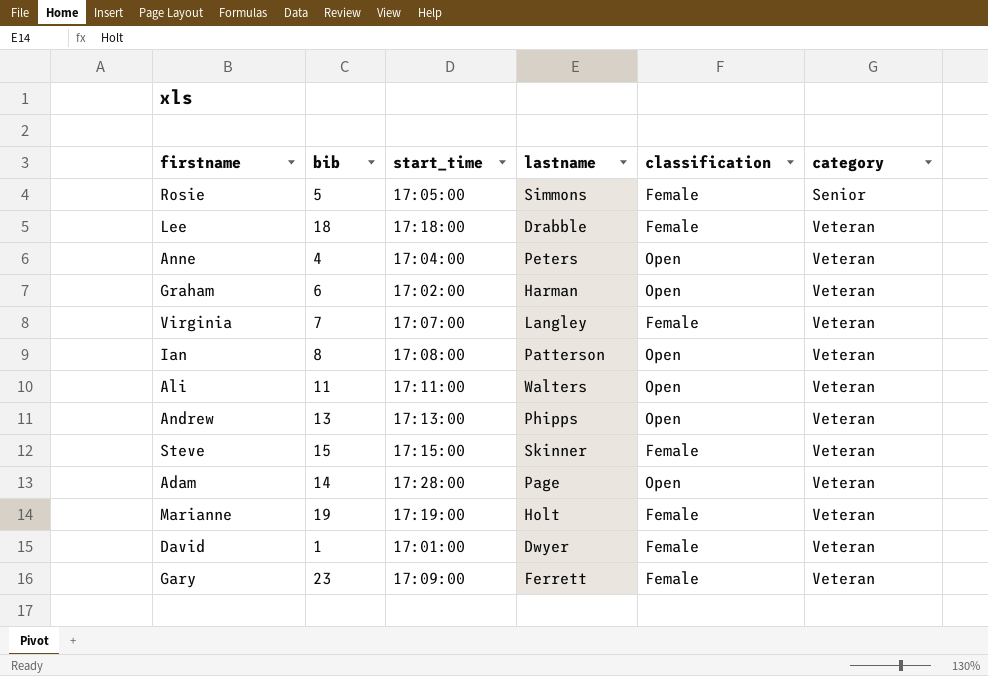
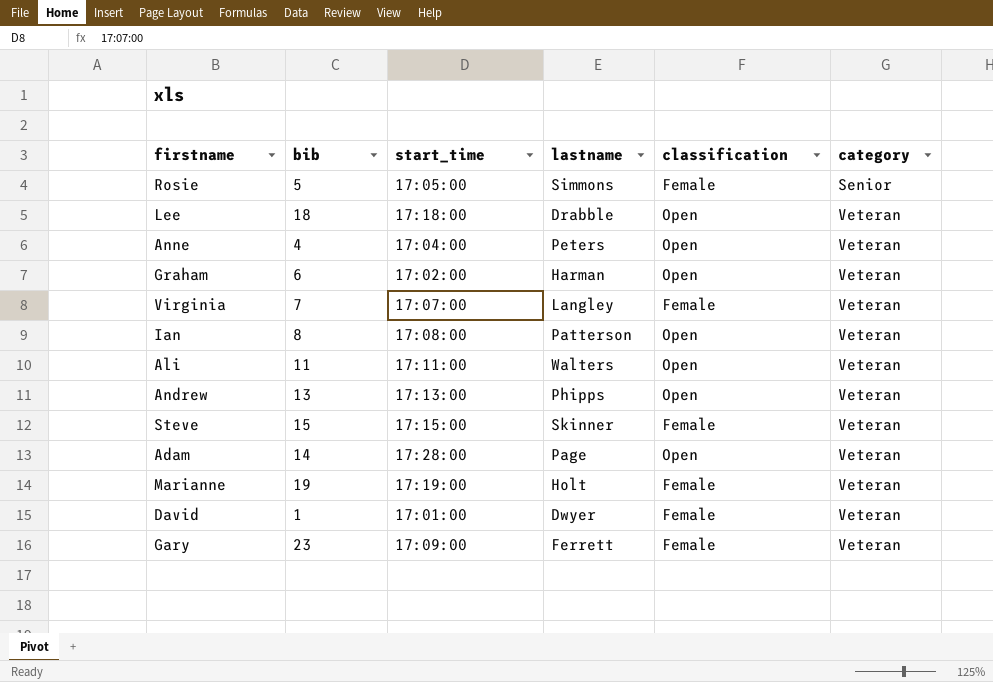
Lee | classification: Female -> Open

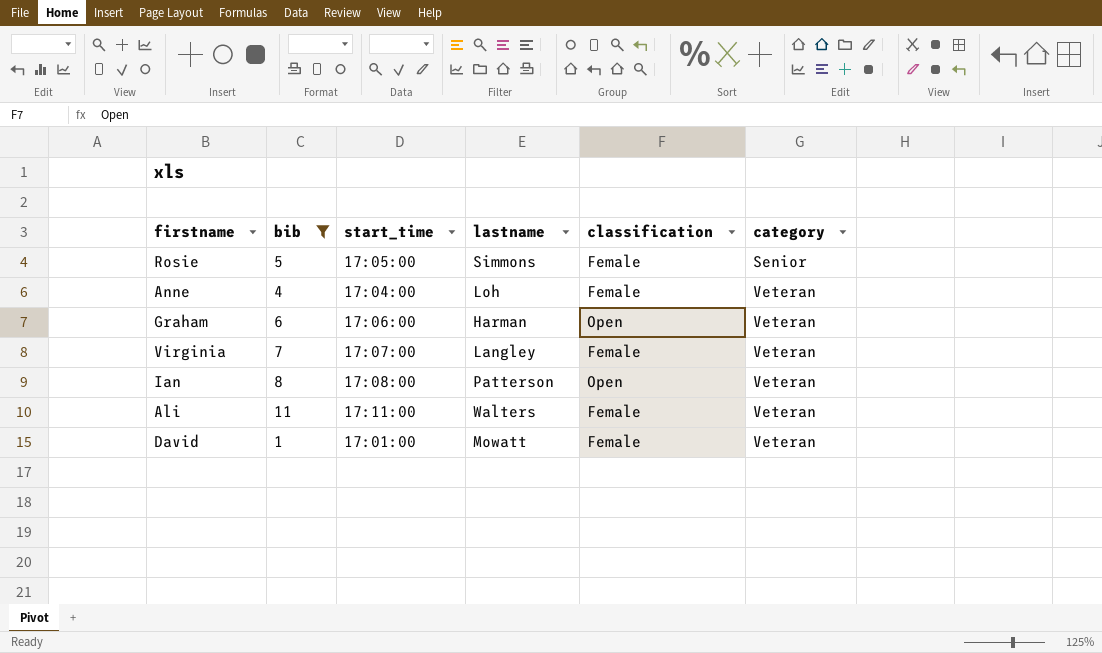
filter: none -> bib <= 11
Anne | lastname: Peters -> Loh
Anne | classification: Open -> Female
Graham | start_time: 17:02:00 -> 17:06:00
Ali | classification: Open -> Female
David | lastname: Dwyer -> Mowatt

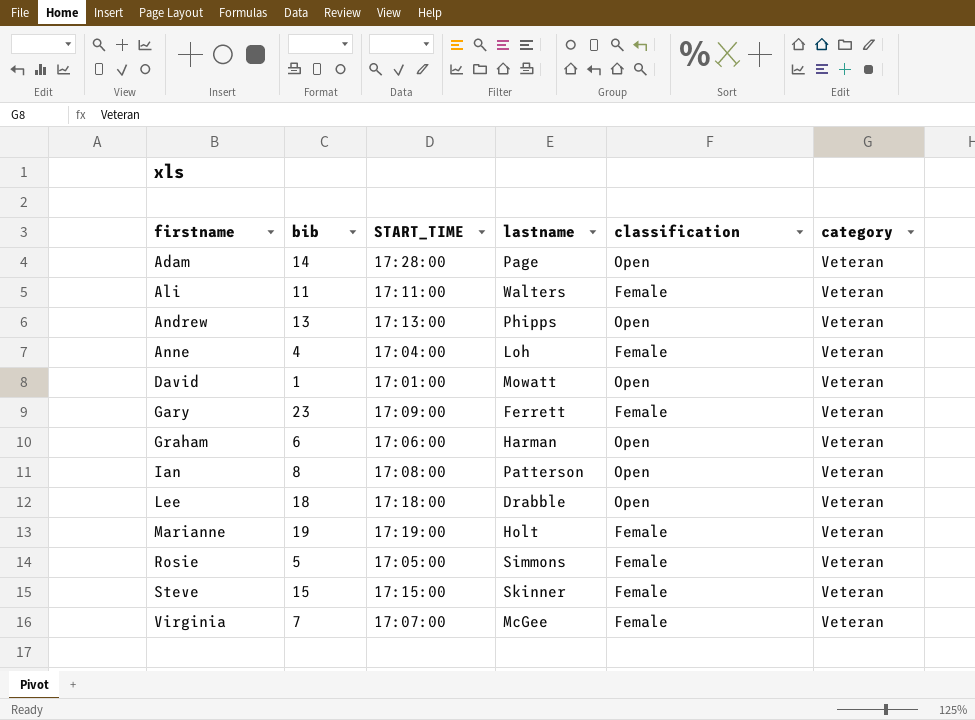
filter: bib <= 11 -> none
row order: category ascending -> firstname ascending
column name: start_time -> START_TIME
David | classification: Female -> Open
Rosie | category: Senior -> Veteran
Virginia | lastname: Langley -> McGee

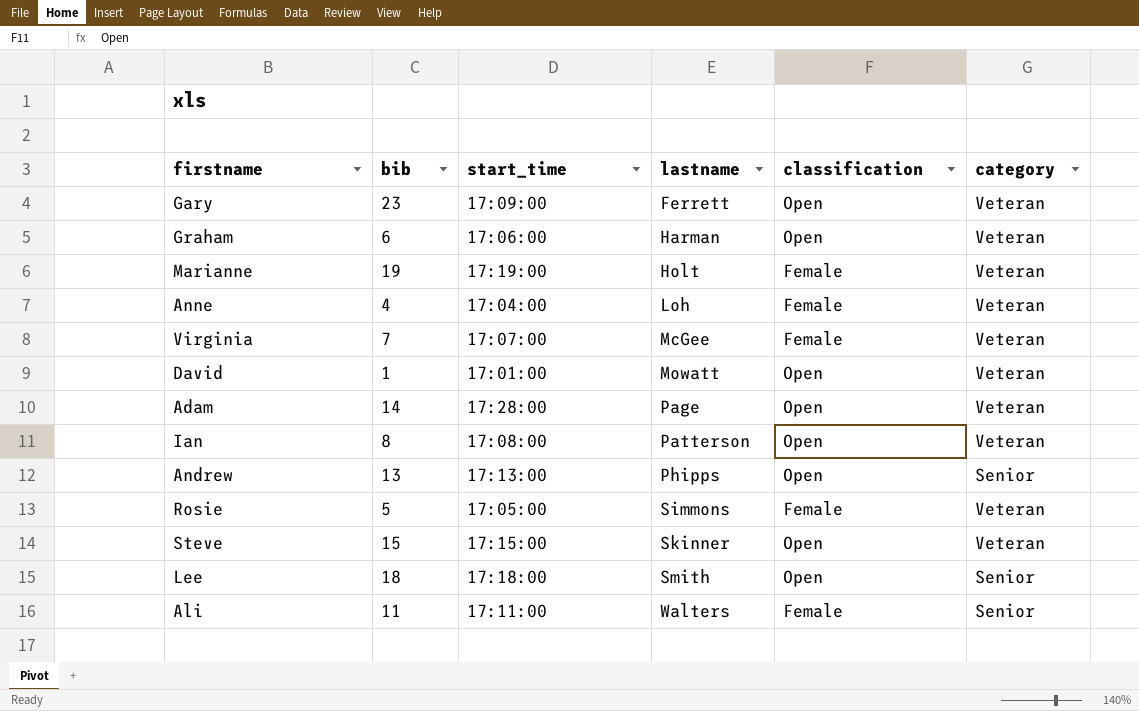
row order: firstname ascending -> lastname ascending
column name: START_TIME -> start_time
Gary | classification: Female -> Open
Andrew | category: Veteran -> Senior
Steve | classification: Female -> Open
Lee | lastname: Drabble -> Smith
Lee | category: Veteran -> Senior
Ali | category: Veteran -> Senior

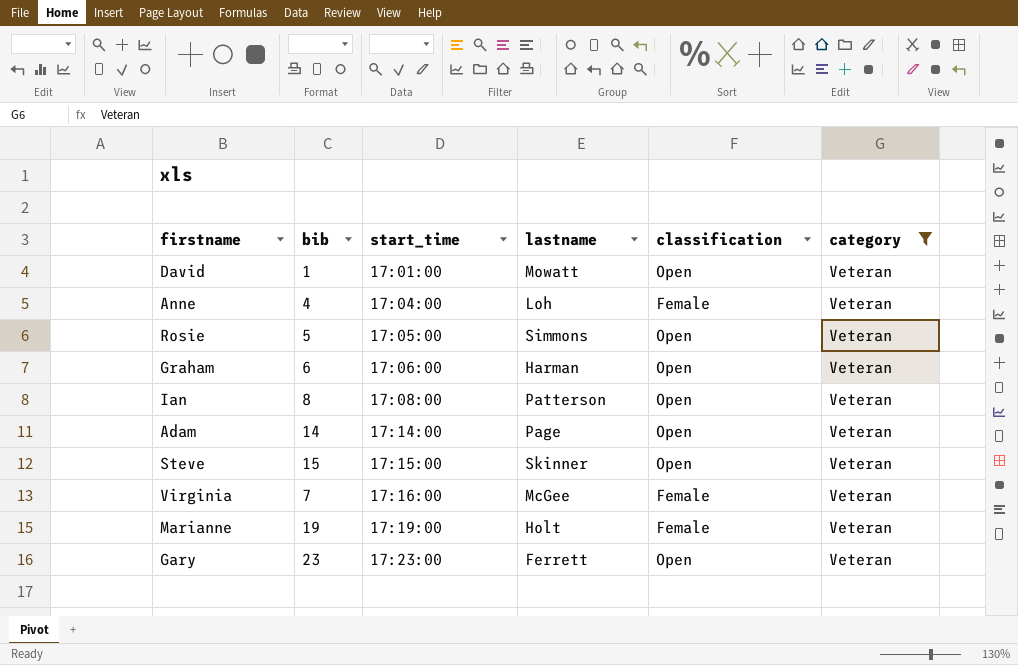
filter: none -> category = Veteran
row order: lastname ascending -> start_time ascending
Rosie | classification: Female -> Open
Adam | start_time: 17:28:00 -> 17:14:00
Virginia | start_time: 17:07:00 -> 17:16:00
Gary | start_time: 17:09:00 -> 17:23:00

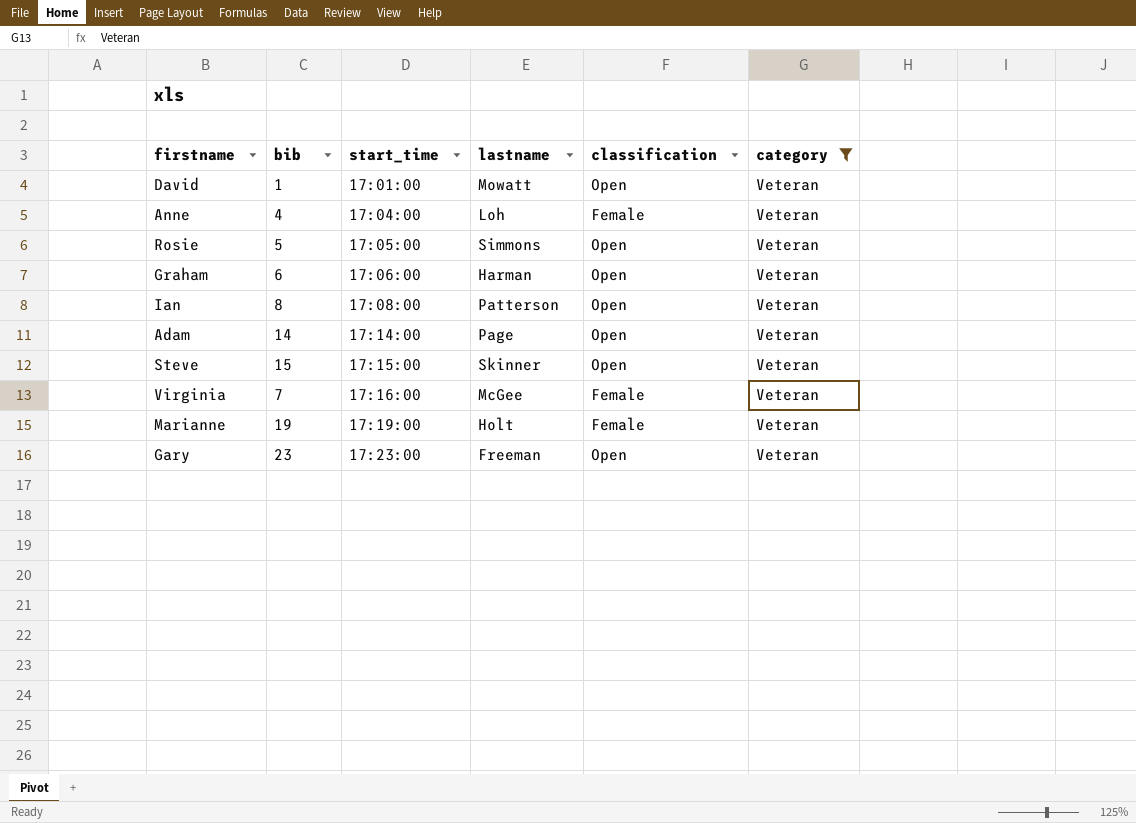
Gary | lastname: Ferrett -> Freeman

